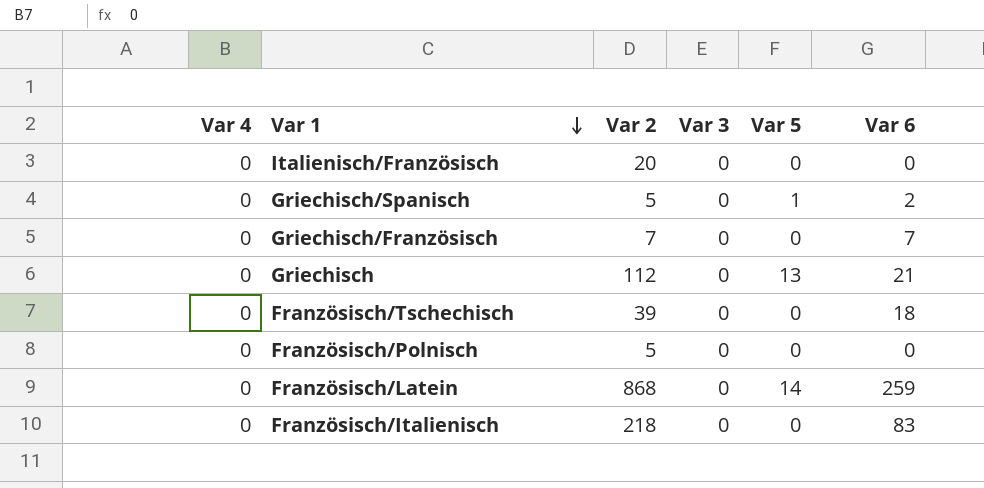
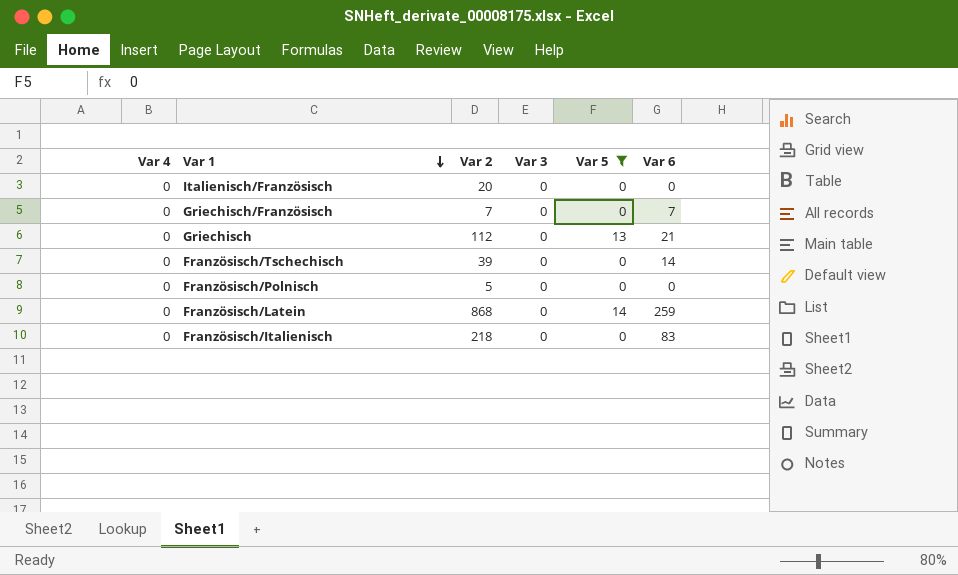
filter: none -> Var 5 != 1
Französisch/Tschechisch | Var 6: 18 -> 14

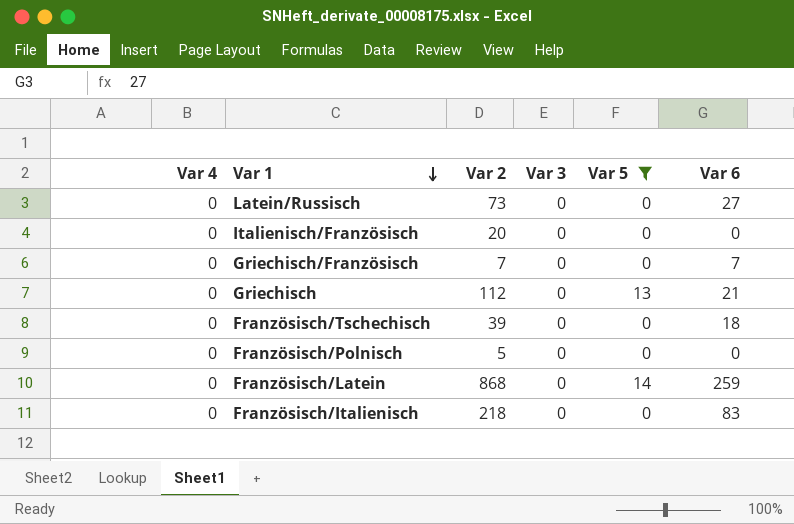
row Latein/Russisch: none -> 0 | 73 | 0 | 0 | 27
Französisch/Tschechisch | Var 6: 14 -> 18

